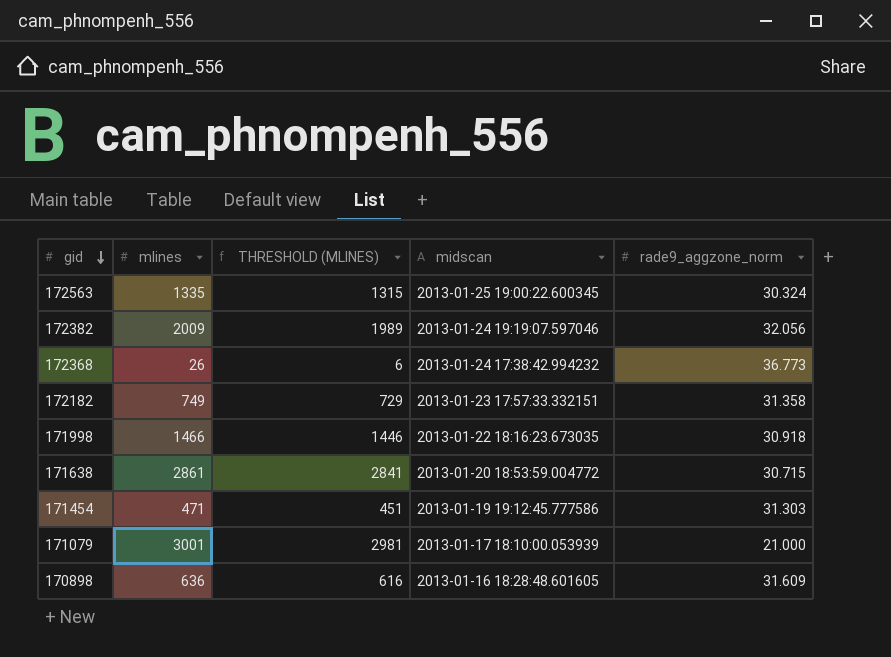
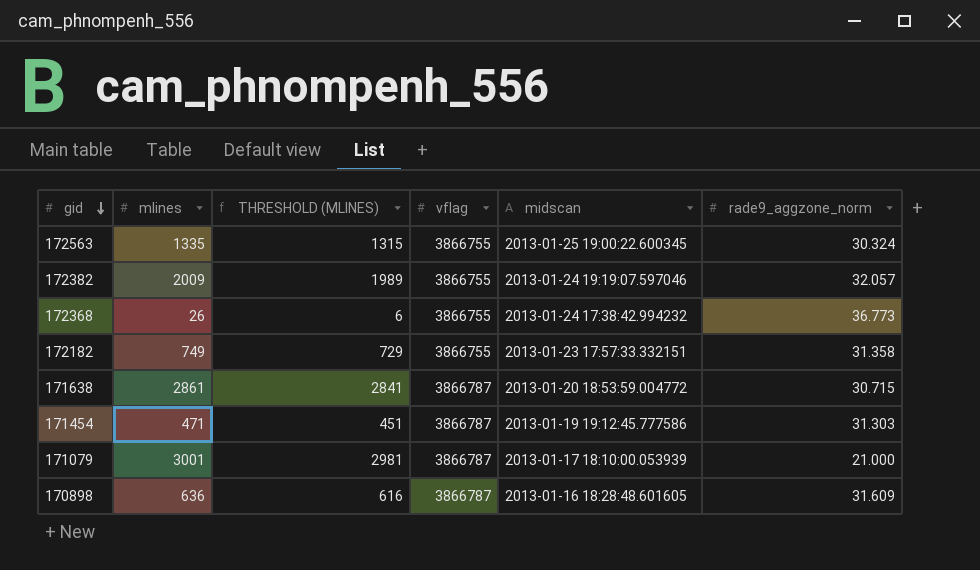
column vflag | position: none -> 4
row 171998: 1466 | 1446 | 2013-01-22 18:16:23.673035 | 30.918 -> none
172382 | rade9_aggzone_norm: 32.056 -> 32.057

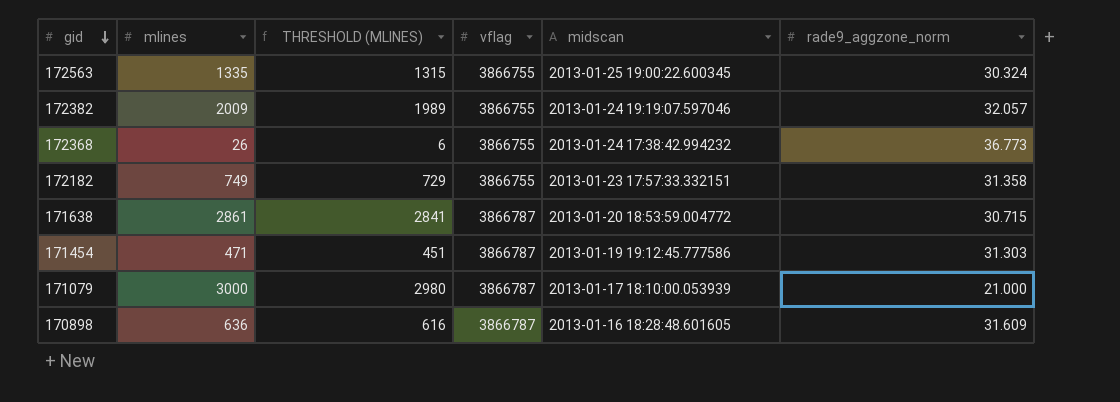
171079 | mlines: 3001 -> 3000
171079 | THRESHOLD (MLINES): 2981 -> 2980

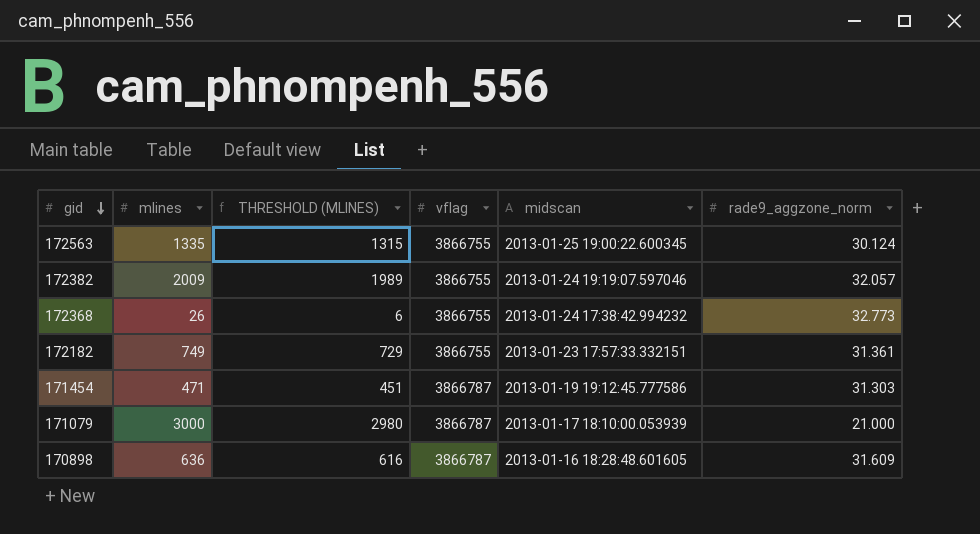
row 171638: 2861 | 2841 | 3866787 | 2013-01-20 18:53:59.004772 | 30.715 -> none
172563 | rade9_aggzone_norm: 30.324 -> 30.124
172368 | rade9_aggzone_norm: 36.773 -> 32.773
172182 | rade9_aggzone_norm: 31.358 -> 31.361

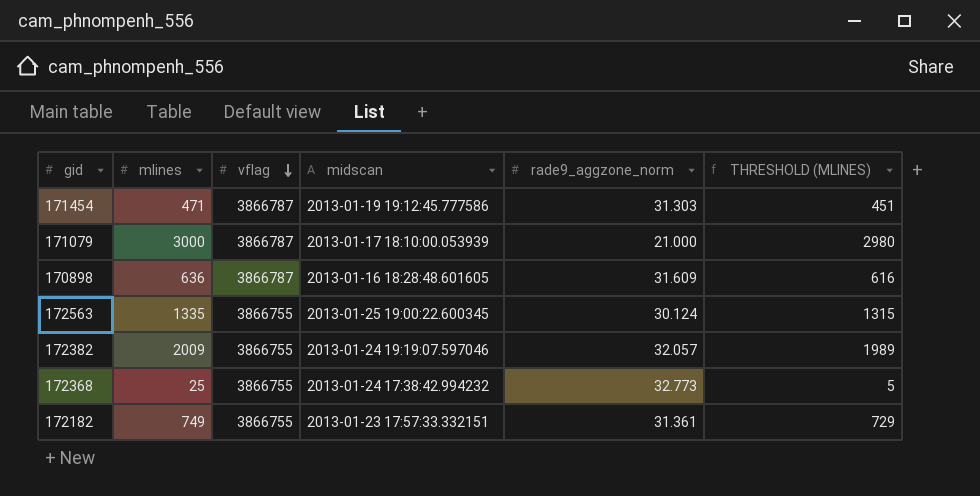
row order: gid descending -> vflag descending
column THRESHOLD (MLINES) | position: 3 -> 6
172368 | mlines: 26 -> 25
172368 | THRESHOLD (MLINES): 6 -> 5

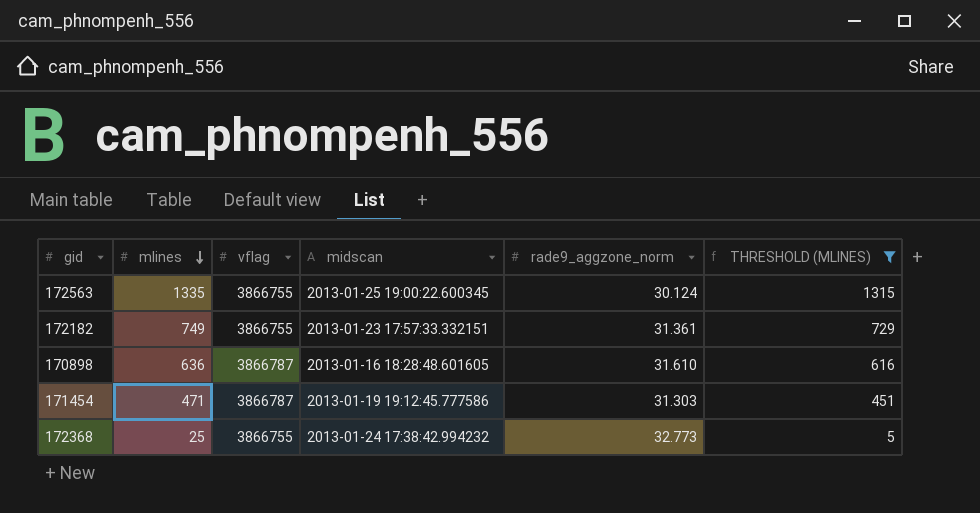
filter: none -> THRESHOLD (MLINES) <= 1315
row order: vflag descending -> mlines descending
170898 | rade9_aggzone_norm: 31.609 -> 31.610

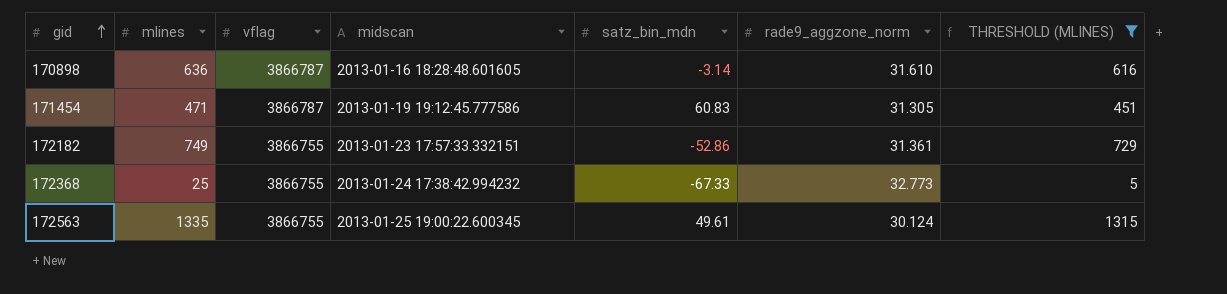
row order: mlines descending -> gid ascending
column satz_bin_mdn | position: none -> 5
171454 | rade9_aggzone_norm: 31.303 -> 31.305

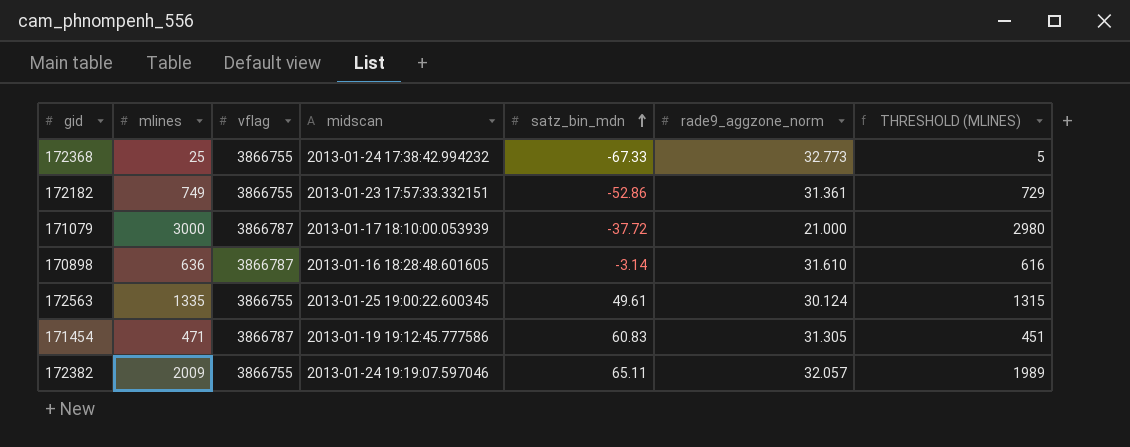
filter: THRESHOLD (MLINES) <= 1315 -> none
row order: gid ascending -> satz_bin_mdn ascending

